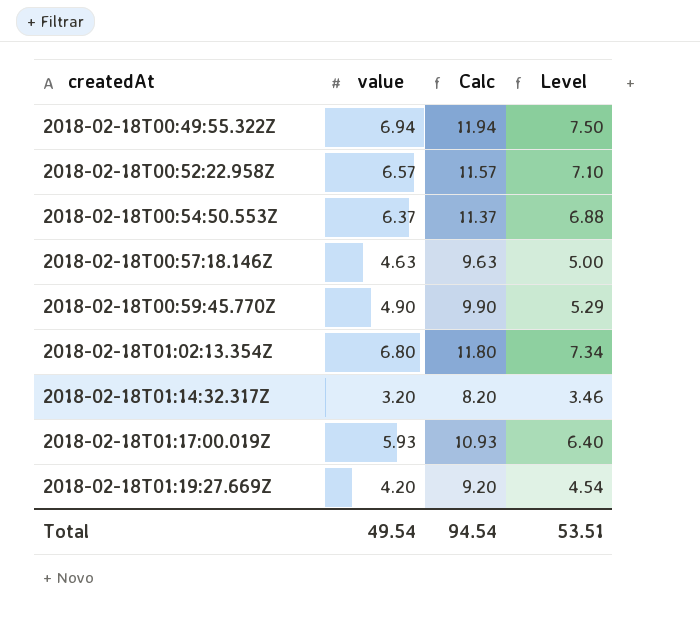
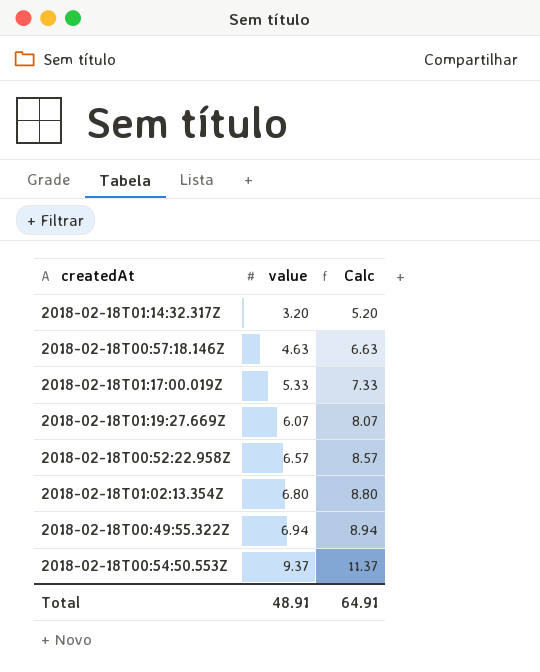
row order: createdAt ascending -> value ascending
column Level | formula: [value] * 1.08 -> none
column Calc | formula: [value] + 5 -> [value] + 2
row 2018-02-18T00:59:45.770Z: 4.90 | 9.90 | 5.29 -> none
2018-02-18T01:17:00.019Z | value: 5.93 -> 5.33
2018-02-18T01:19:27.669Z | value: 4.20 -> 6.07
2018-02-18T00:54:50.553Z | value: 6.37 -> 9.37
Total | value: 49.54 -> 48.91
Total | Calc: 94.54 -> 64.91

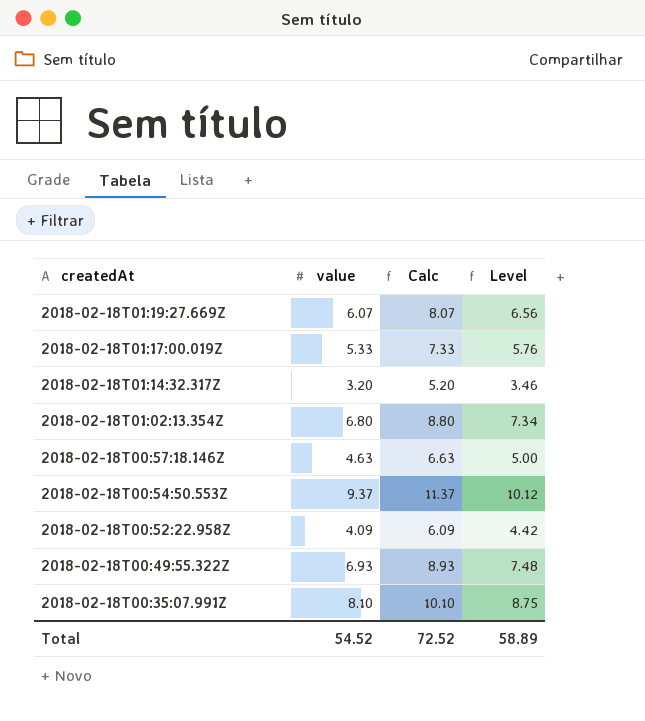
row order: value ascending -> createdAt descending
column Level | formula: none -> [value] * 1.08
2018-02-18T00:52:22.958Z | value: 6.57 -> 4.09
2018-02-18T00:52:22.958Z | Calc: 8.57 -> 6.09
2018-02-18T00:49:55.322Z | value: 6.94 -> 6.93
2018-02-18T00:49:55.322Z | Calc: 8.94 -> 8.93
row 2018-02-18T00:35:07.991Z: none -> 8.10 | 10.10 | 8.75
Total | value: 48.91 -> 54.52
Total | Calc: 64.91 -> 72.52

